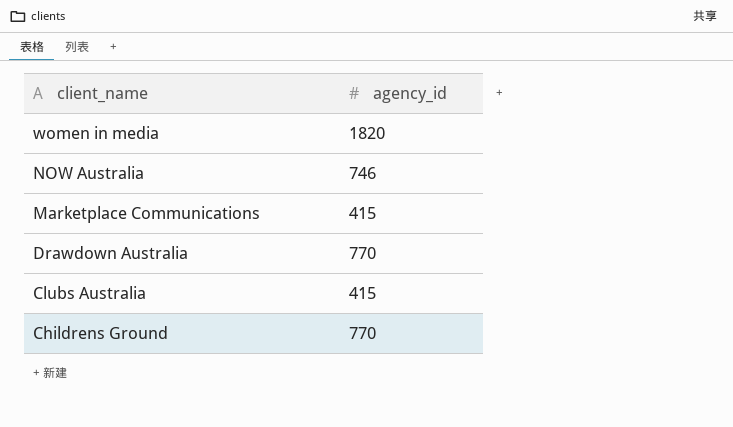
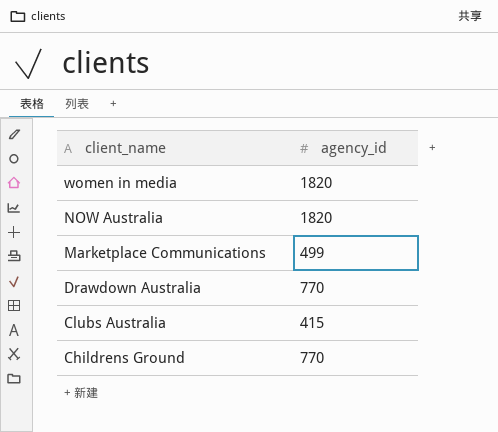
NOW Australia | agency_id: 746 -> 1820
Marketplace Communications | agency_id: 415 -> 499

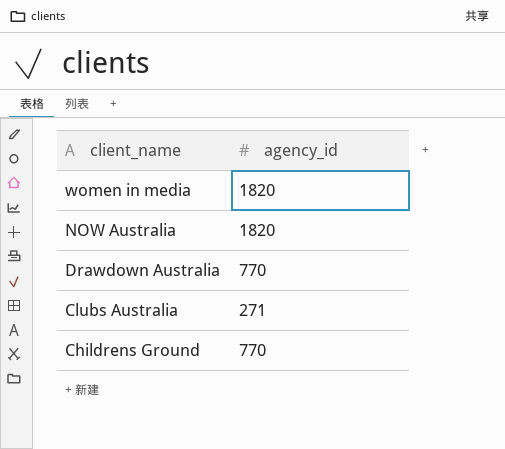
row Marketplace Communications: 499 -> none
Clubs Australia | agency_id: 415 -> 271

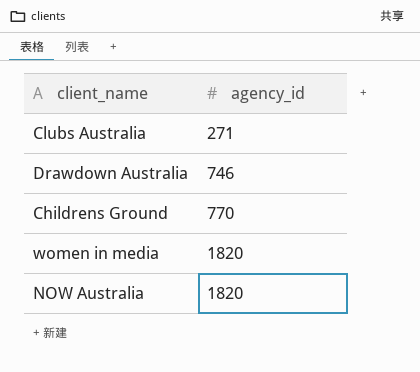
row order: client_name descending -> agency_id ascending
Drawdown Australia | agency_id: 770 -> 746

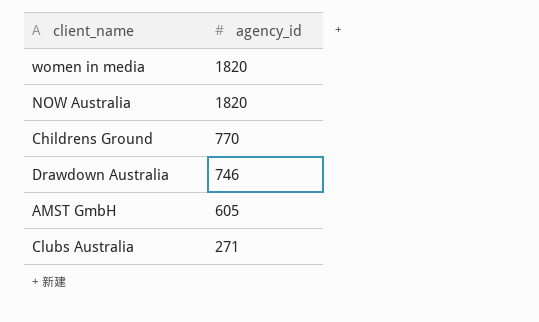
row order: agency_id ascending -> agency_id descending
row AMST GmbH: none -> 605

